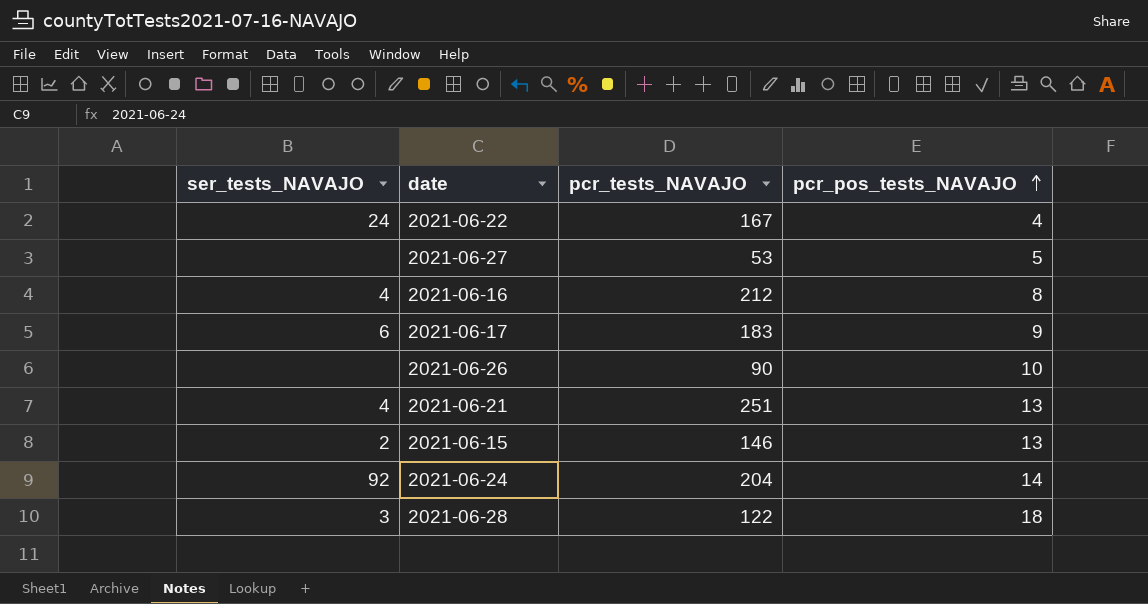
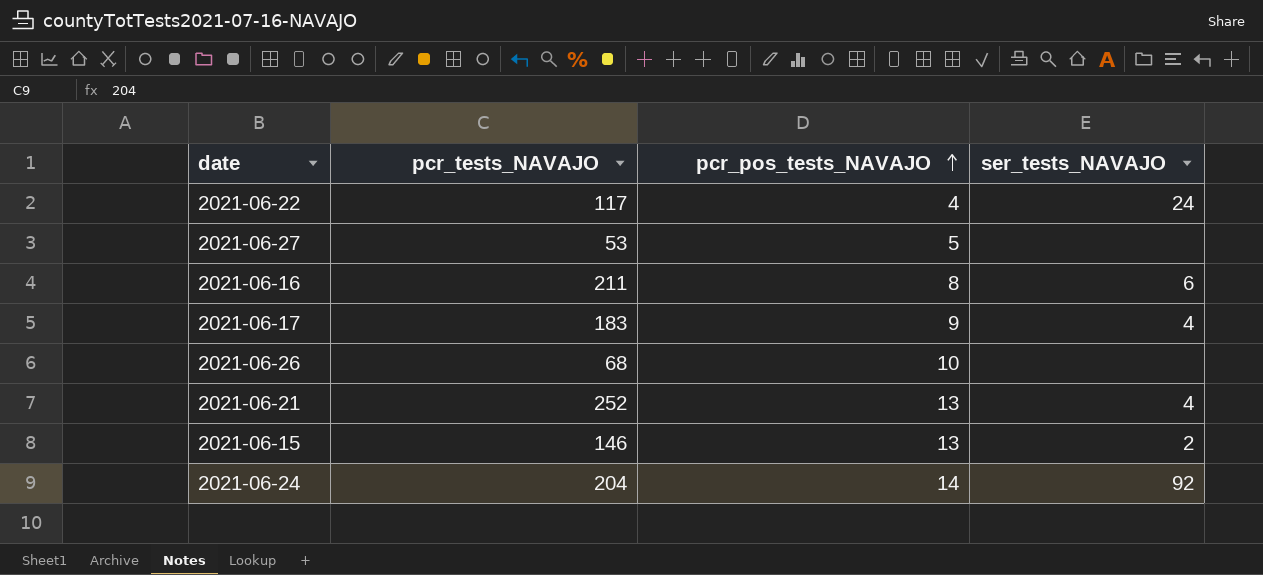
column ser_tests_NAVAJO | position: 1 -> 4
row 2021-06-28: 3 | 122 | 18 -> none
2021-06-22 | pcr_tests_NAVAJO: 167 -> 117
2021-06-16 | pcr_tests_NAVAJO: 212 -> 211
2021-06-16 | ser_tests_NAVAJO: 4 -> 6
2021-06-17 | ser_tests_NAVAJO: 6 -> 4
2021-06-26 | pcr_tests_NAVAJO: 90 -> 68
2021-06-21 | pcr_tests_NAVAJO: 251 -> 252

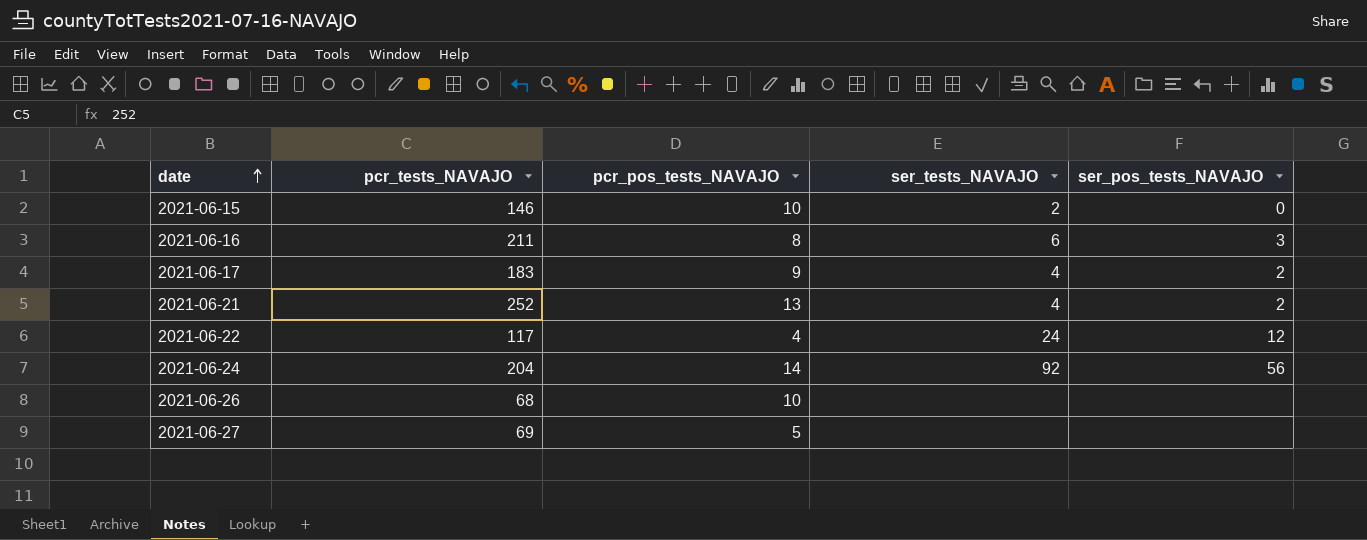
row order: pcr_pos_tests_NAVAJO ascending -> date ascending
column ser_pos_tests_NAVAJO | position: none -> 5
2021-06-15 | pcr_pos_tests_NAVAJO: 13 -> 10
2021-06-27 | pcr_tests_NAVAJO: 53 -> 69

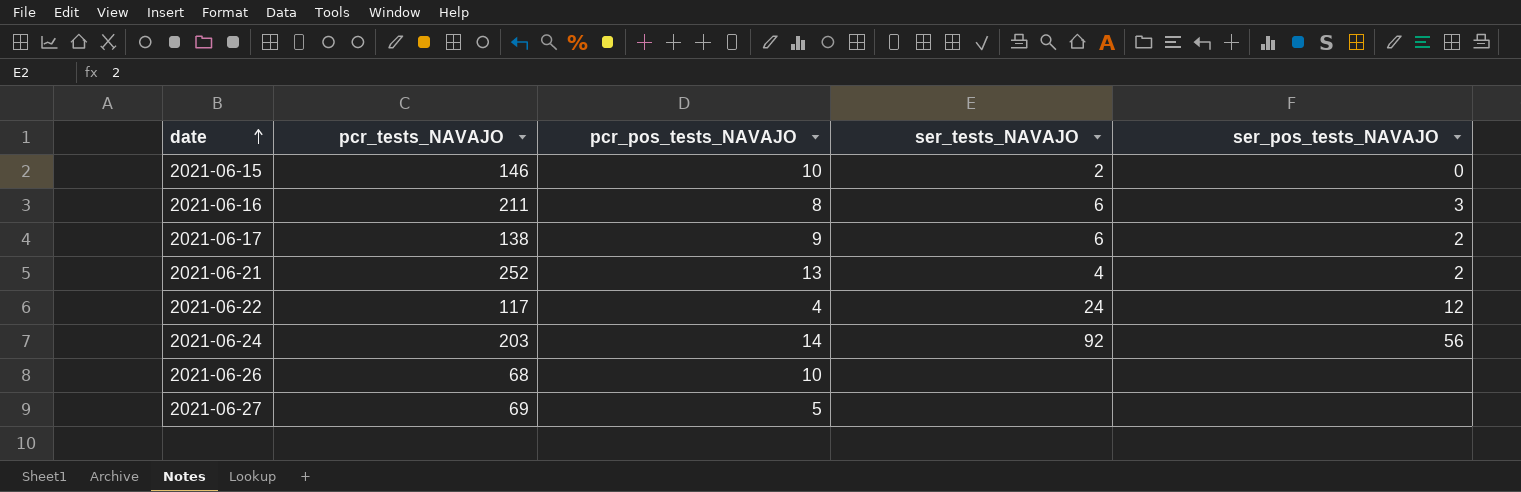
2021-06-17 | pcr_tests_NAVAJO: 183 -> 138
2021-06-17 | ser_tests_NAVAJO: 4 -> 6
2021-06-24 | pcr_tests_NAVAJO: 204 -> 203

